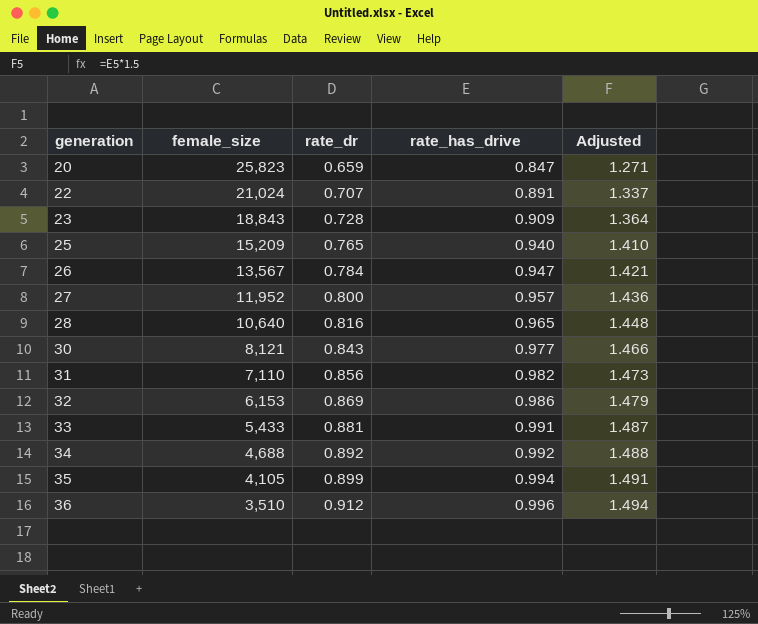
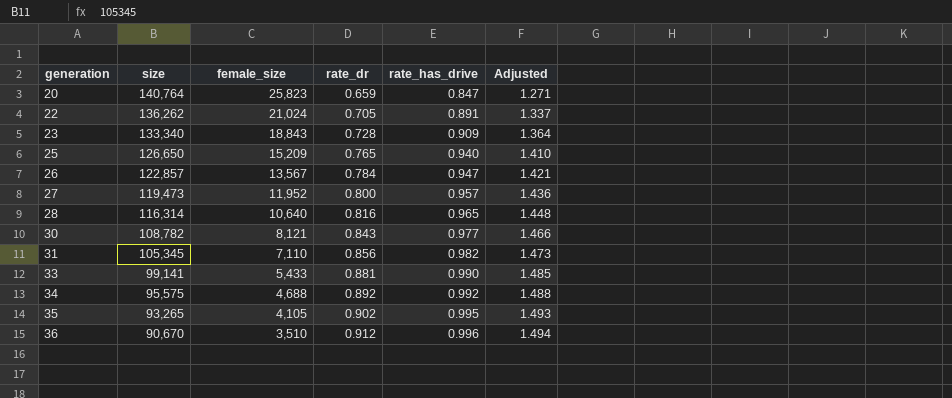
column size | position: none -> 2
row 32: 6,153 | 0.869 | 0.986 | 1.479 -> none
22 | rate_dr: 0.707 -> 0.705
33 | rate_has_drive: 0.991 -> 0.990
33 | Adjusted: 1.487 -> 1.485
35 | rate_dr: 0.899 -> 0.902
35 | rate_has_drive: 0.994 -> 0.995
35 | Adjusted: 1.491 -> 1.493

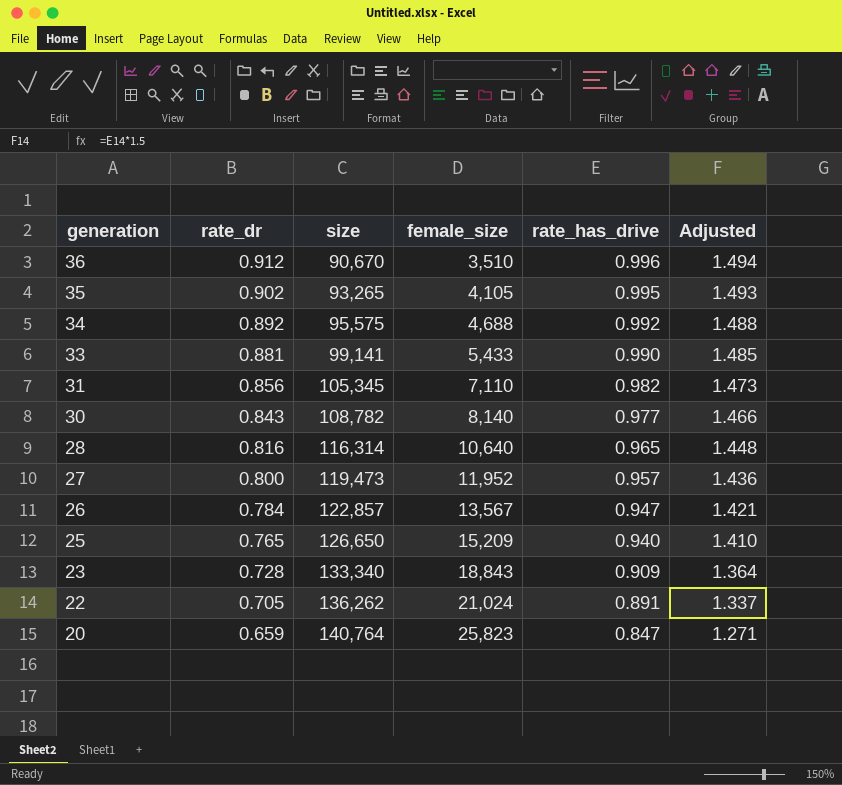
row order: generation ascending -> generation descending
column rate_dr | position: 4 -> 2
30 | female_size: 8,121 -> 8,140

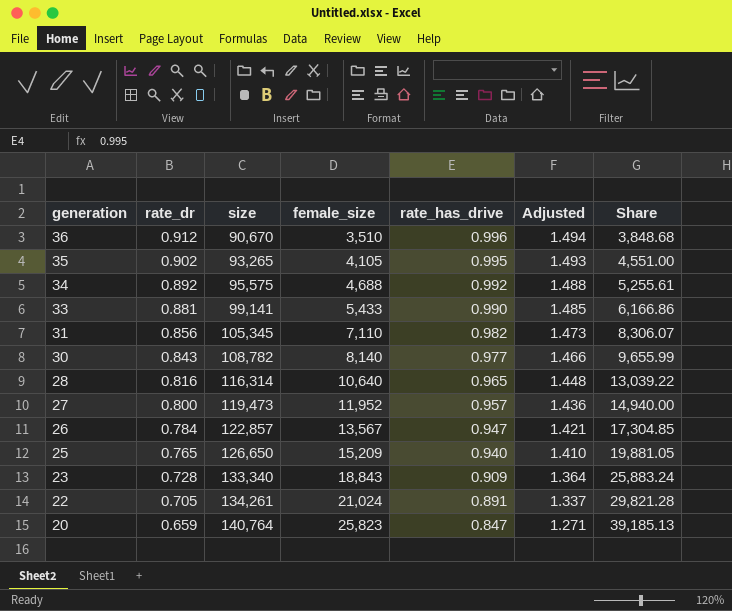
column Share | formula: none -> [female_size] / [rate_dr]
22 | size: 136,262 -> 134,261

